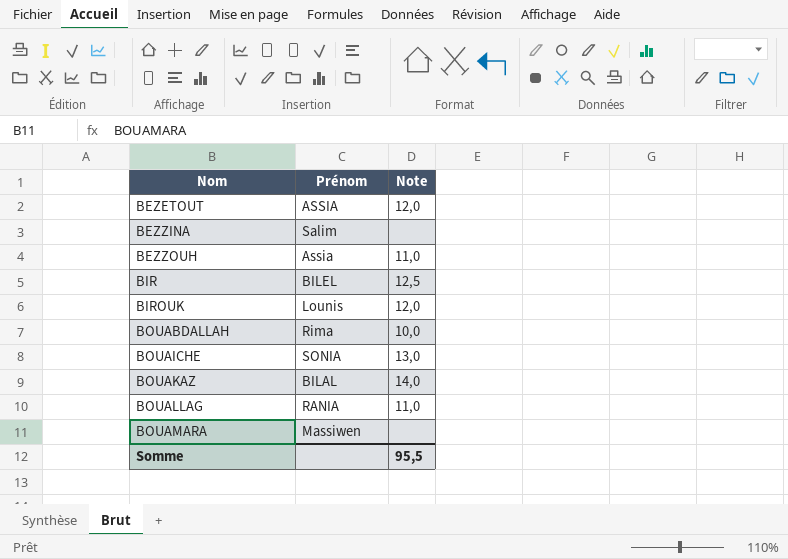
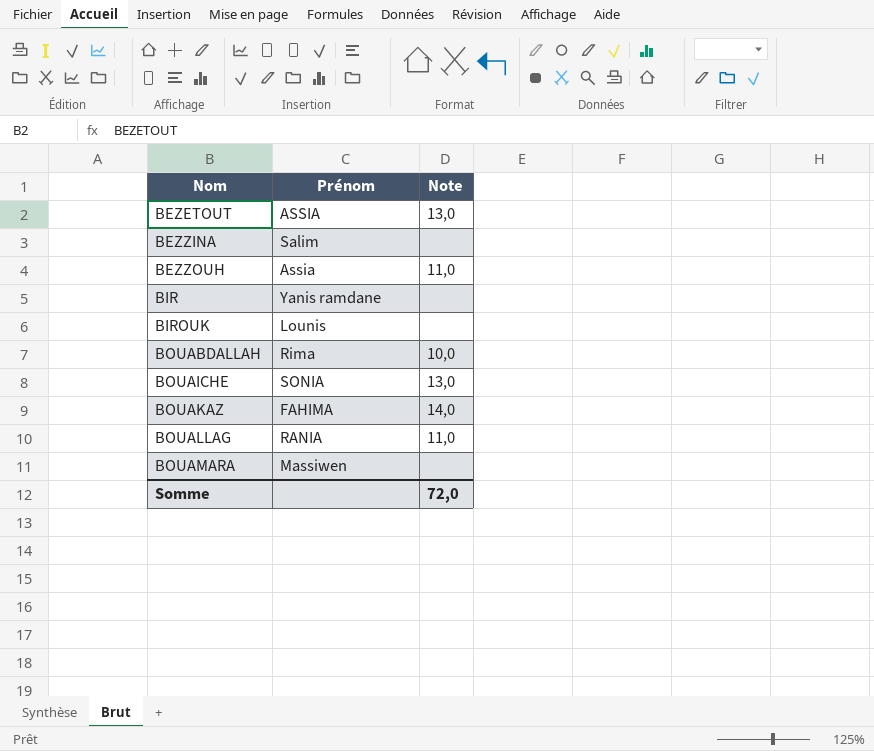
BEZETOUT | Note: 12,0 -> 13,0
BIR | Prénom: BILEL -> Yanis ramdane
BIR | Note: 12,5 -> none
BIROUK | Note: 12,0 -> none
BOUAKAZ | Prénom: BILAL -> FAHIMA
Somme | Note: 95,5 -> 72,0

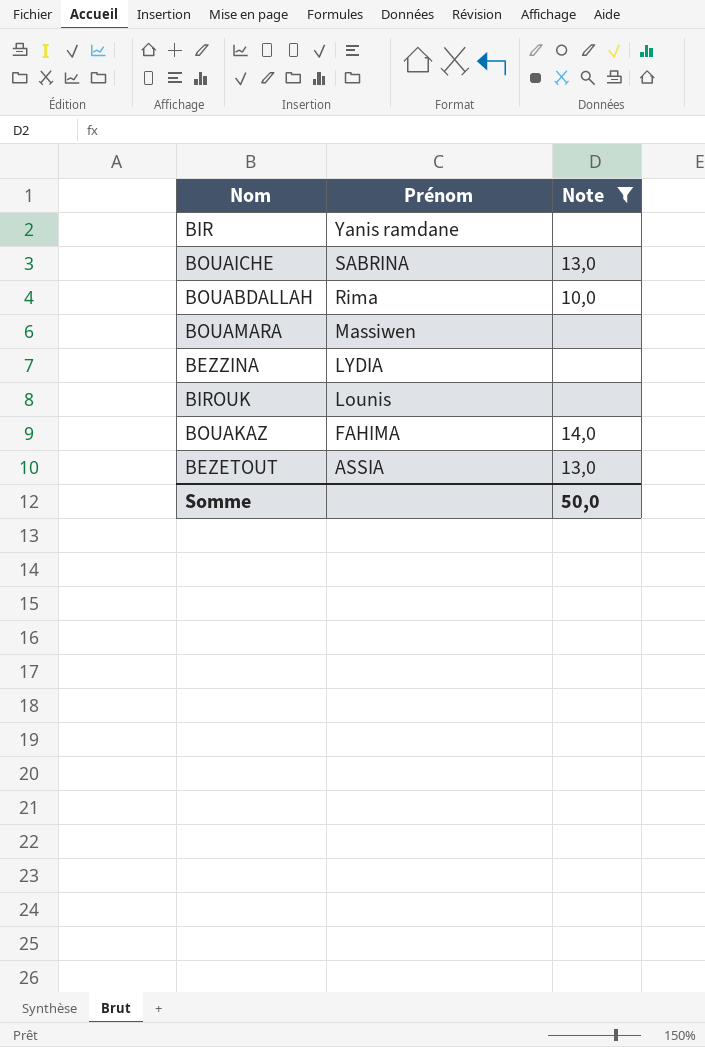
filter: none -> Note != 11,0
row order: Nom ascending -> Prénom descending
BOUAICHE | Prénom: SONIA -> SABRINA
BEZZINA | Prénom: Salim -> LYDIA
Somme | Note: 72,0 -> 50,0

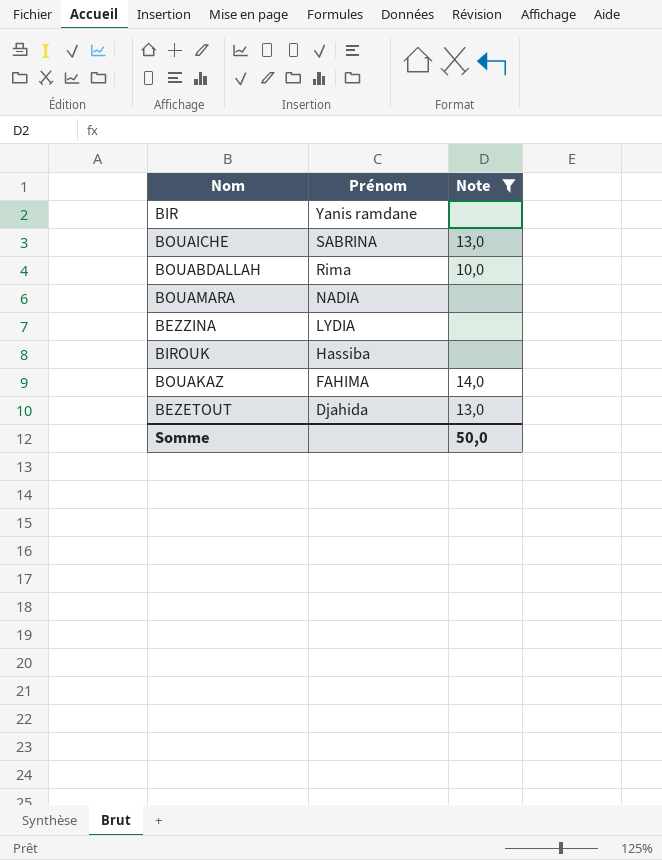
BOUAMARA | Prénom: Massiwen -> NADIA
BIROUK | Prénom: Lounis -> Hassiba
BEZETOUT | Prénom: ASSIA -> Djahida

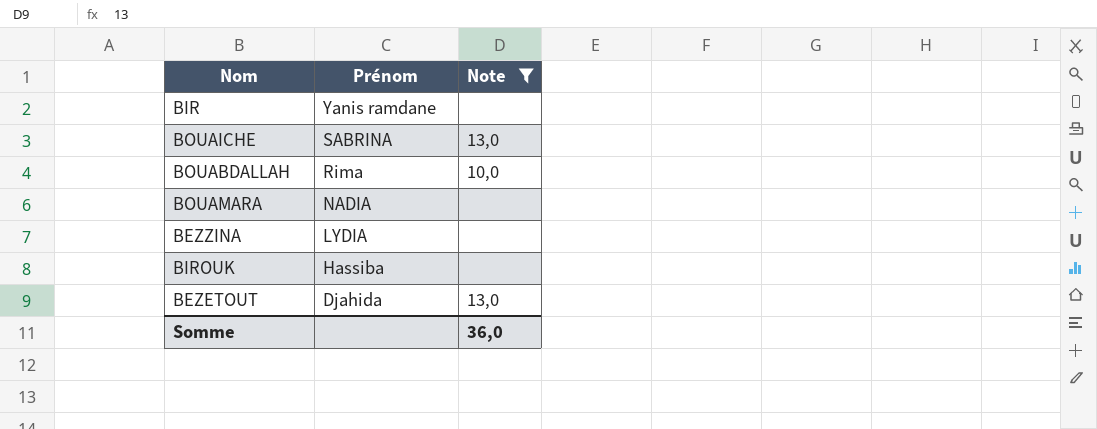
row BOUAKAZ: FAHIMA | 14,0 -> none
Somme | Note: 50,0 -> 36,0

